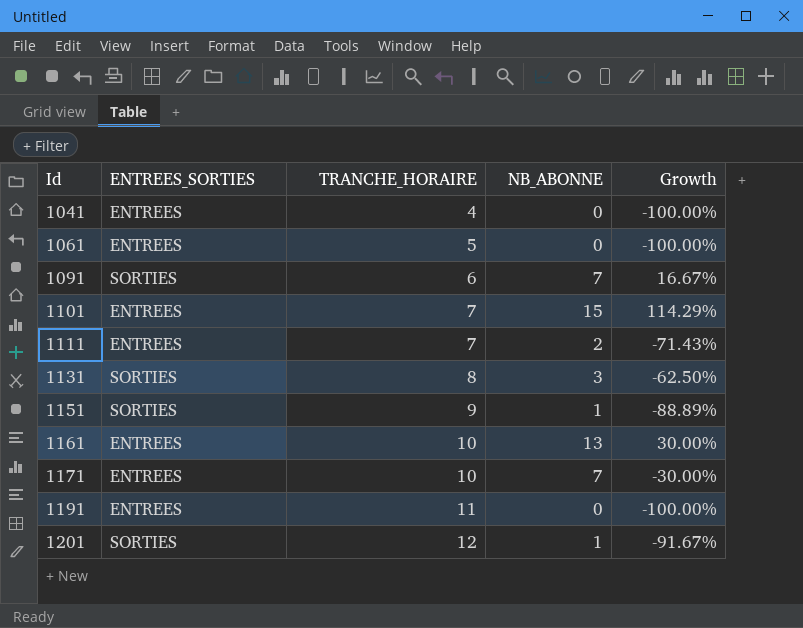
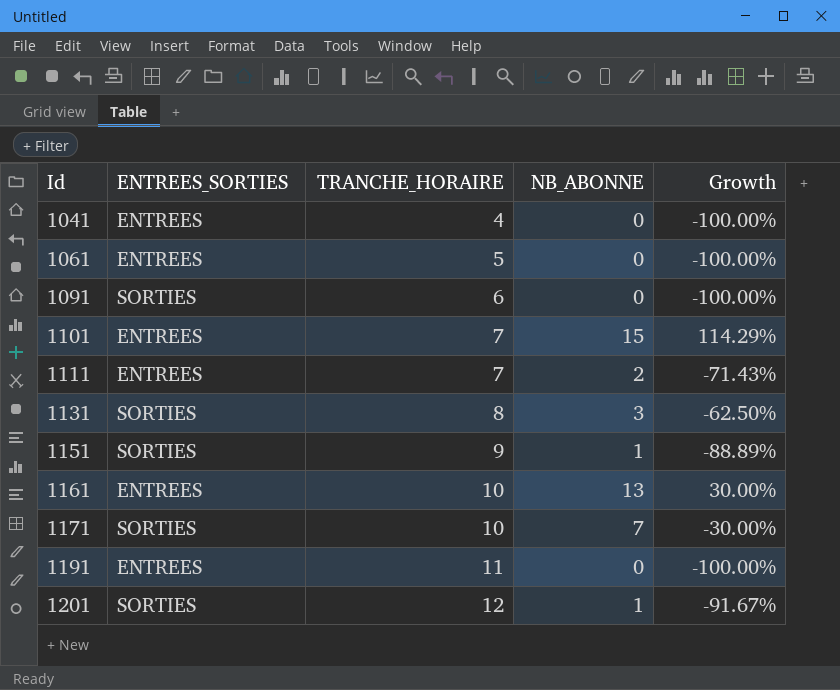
1091 | NB_ABONNE: 7 -> 0
1091 | Growth: 16.67% -> -100.00%
1171 | ENTREES_SORTIES: ENTREES -> SORTIES

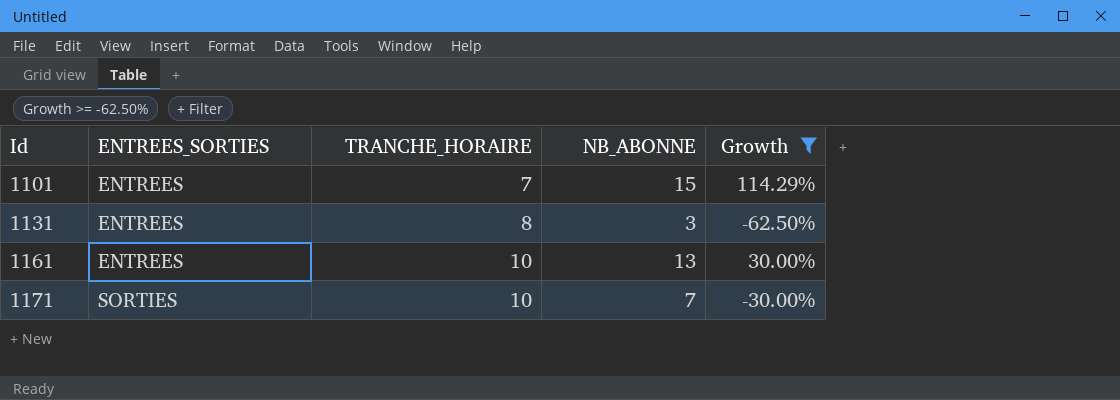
filter: none -> Growth >= -62.50%
1131 | ENTREES_SORTIES: SORTIES -> ENTREES

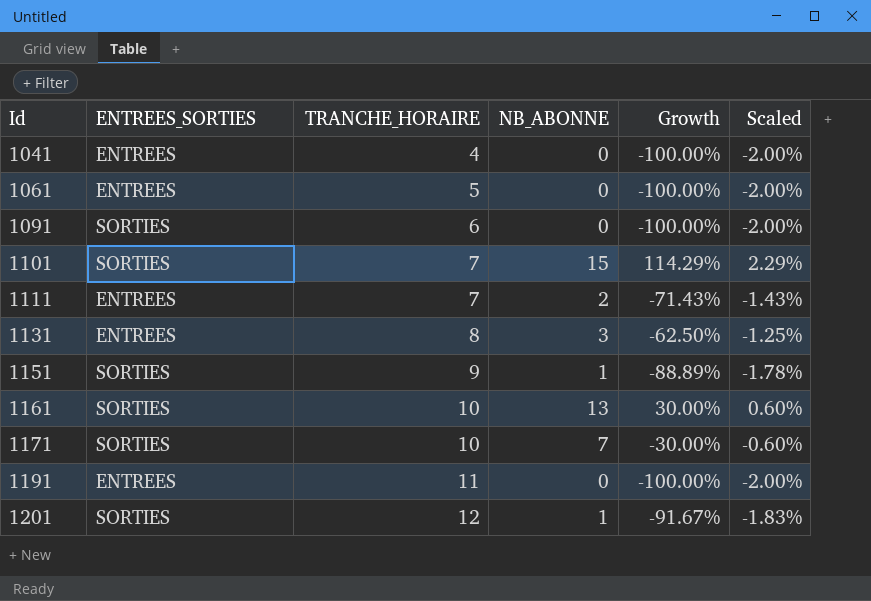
filter: Growth >= -62.50% -> none
column Scaled | formula: none -> [Growth] * 0.02
1101 | ENTREES_SORTIES: ENTREES -> SORTIES
1161 | ENTREES_SORTIES: ENTREES -> SORTIES

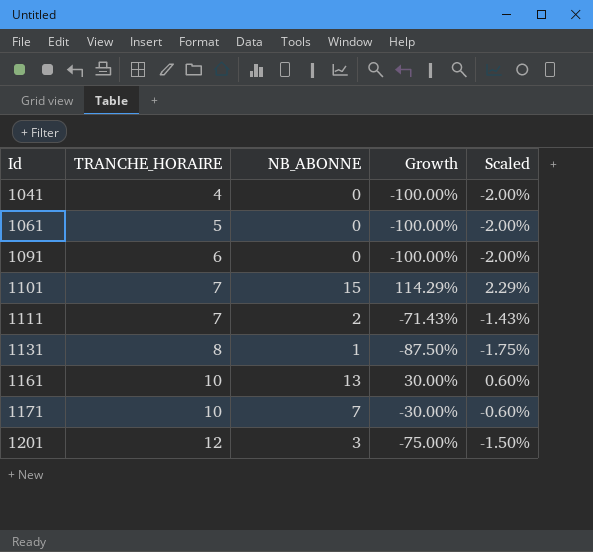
column ENTREES_SORTIES | position: 2 -> none
row 1151: SORTIES | 9 | 1 | -88.89% | -1.78% -> none
row 1191: ENTREES | 11 | 0 | -100.00% | -2.00% -> none
1131 | NB_ABONNE: 3 -> 1
1131 | Growth: -62.50% -> -87.50%
1131 | Scaled: -1.25% -> -1.75%
1201 | NB_ABONNE: 1 -> 3
1201 | Growth: -91.67% -> -75.00%
1201 | Scaled: -1.83% -> -1.50%

